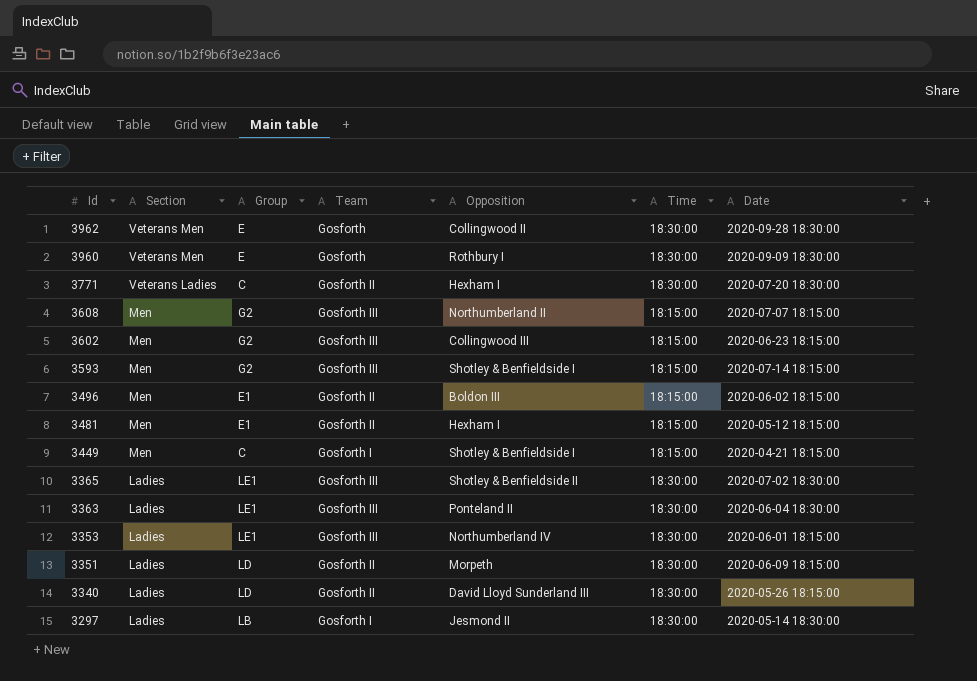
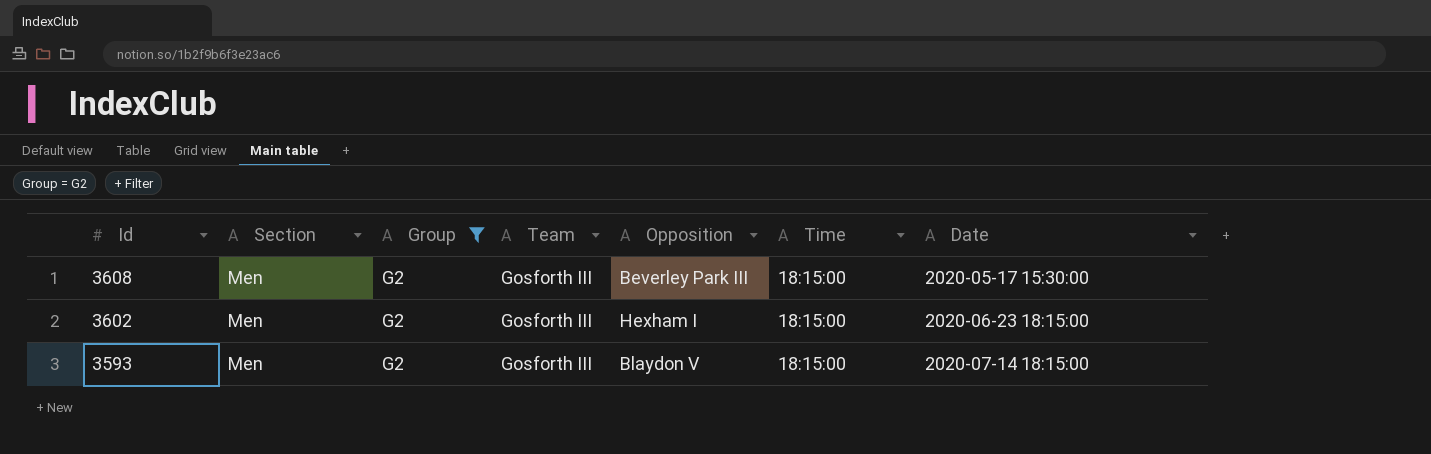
filter: none -> Group = G2
3608 | Opposition: Northumberland II -> Beverley Park III
3608 | Date: 2020-07-07 18:15:00 -> 2020-05-17 15:30:00
3602 | Opposition: Collingwood III -> Hexham I
3593 | Opposition: Shotley & Benfieldside I -> Blaydon V

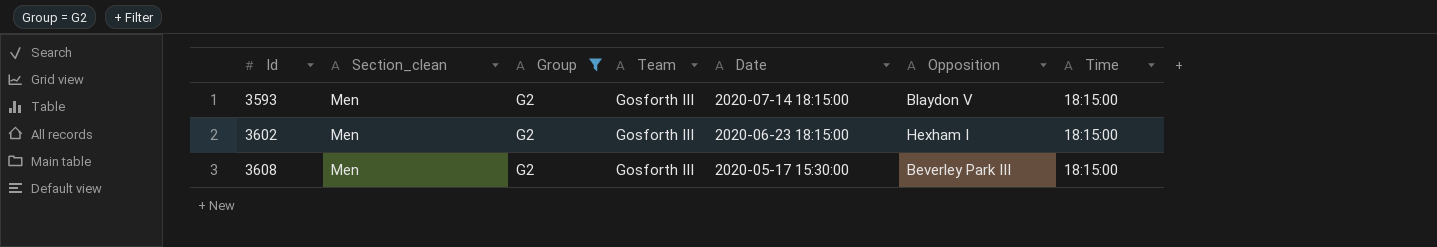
row order: Id descending -> Id ascending
column name: Section -> Section_clean
column Date | position: 7 -> 5

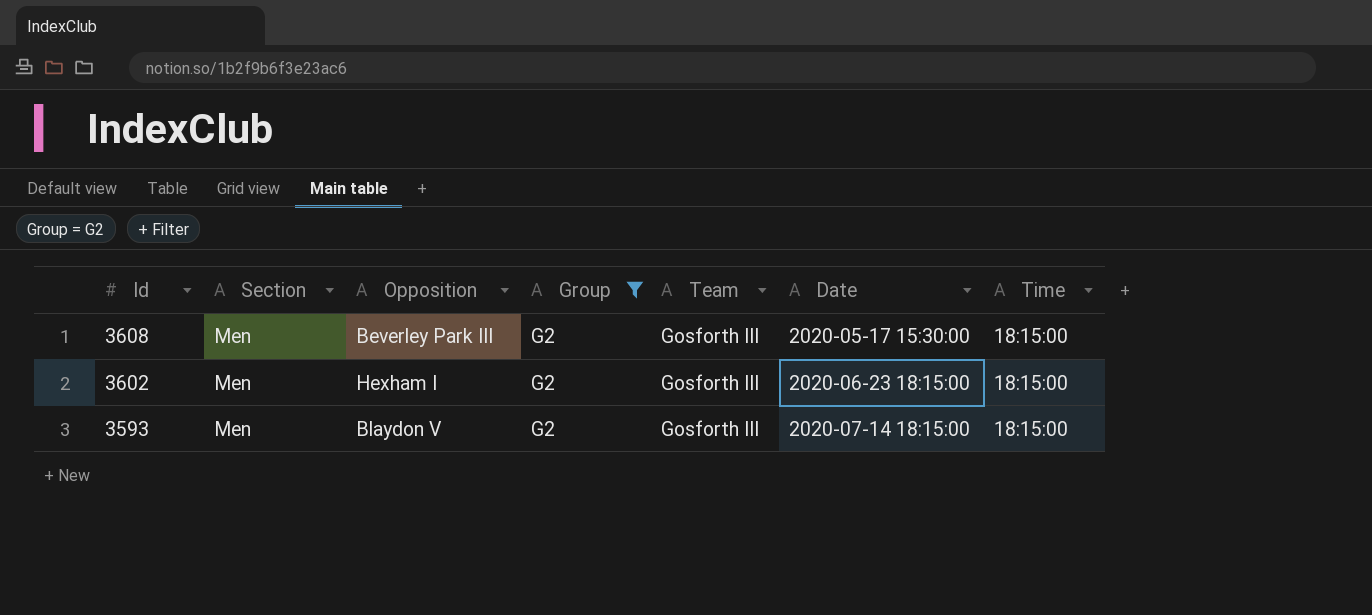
row order: Id ascending -> Id descending
column name: Section_clean -> Section
column Opposition | position: 6 -> 3

